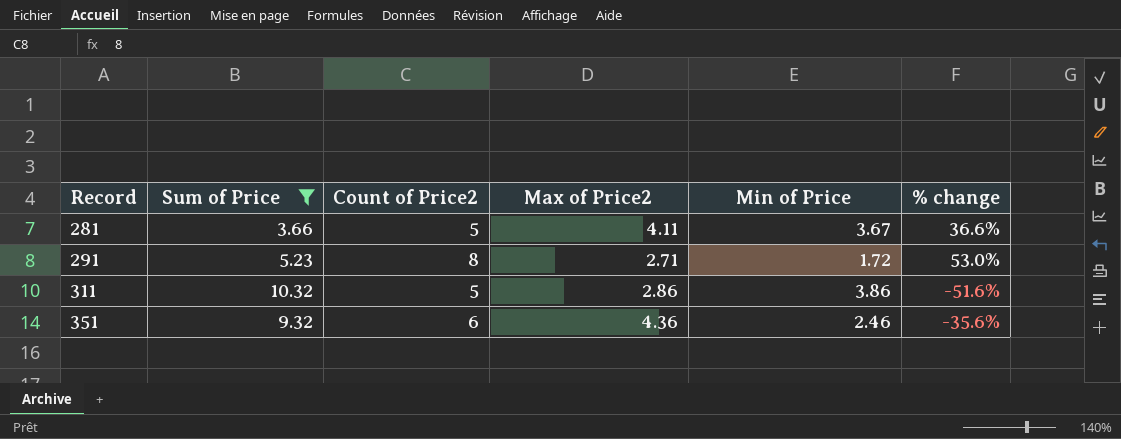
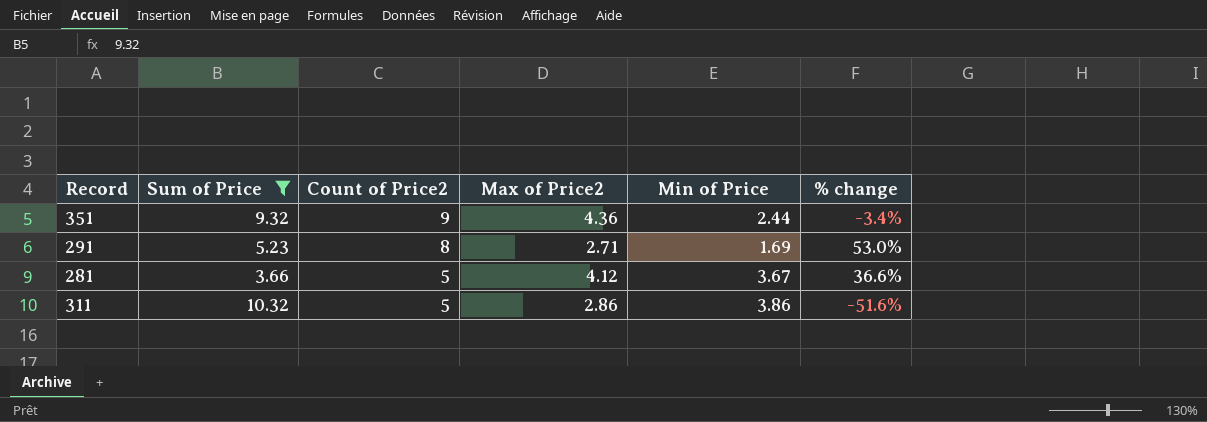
row order: Record ascending -> Count of Price2 descending
351 | Count of Price2: 6 -> 9
351 | Min of Price: 2.46 -> 2.44
351 | % change: -35.6% -> -3.4%
291 | Min of Price: 1.72 -> 1.69
281 | Max of Price2: 4.11 -> 4.12

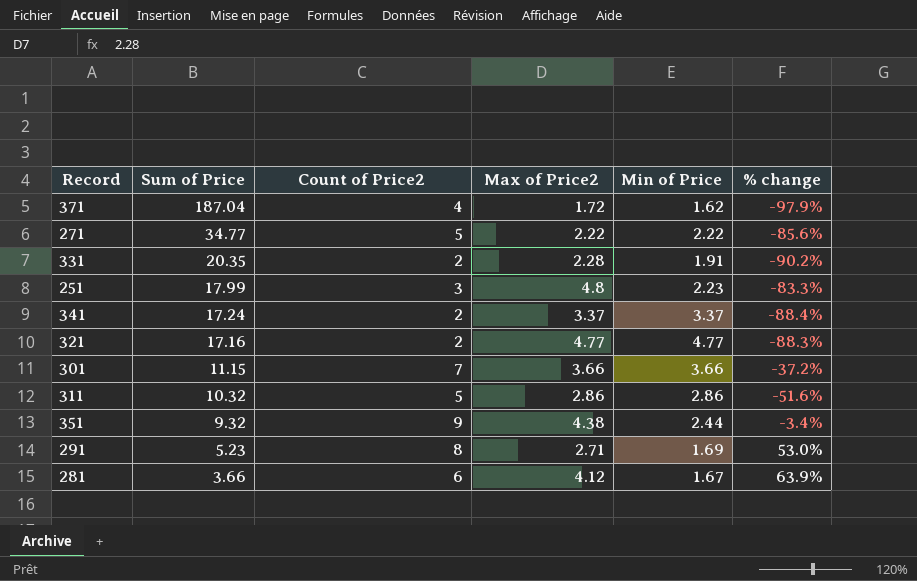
filter: Sum of Price <= 10.32 -> none
row order: Count of Price2 descending -> Sum of Price descending
311 | Min of Price: 3.86 -> 2.86
351 | Max of Price2: 4.36 -> 4.38
281 | Count of Price2: 5 -> 6
281 | Min of Price: 3.67 -> 1.67
281 | % change: 36.6% -> 63.9%

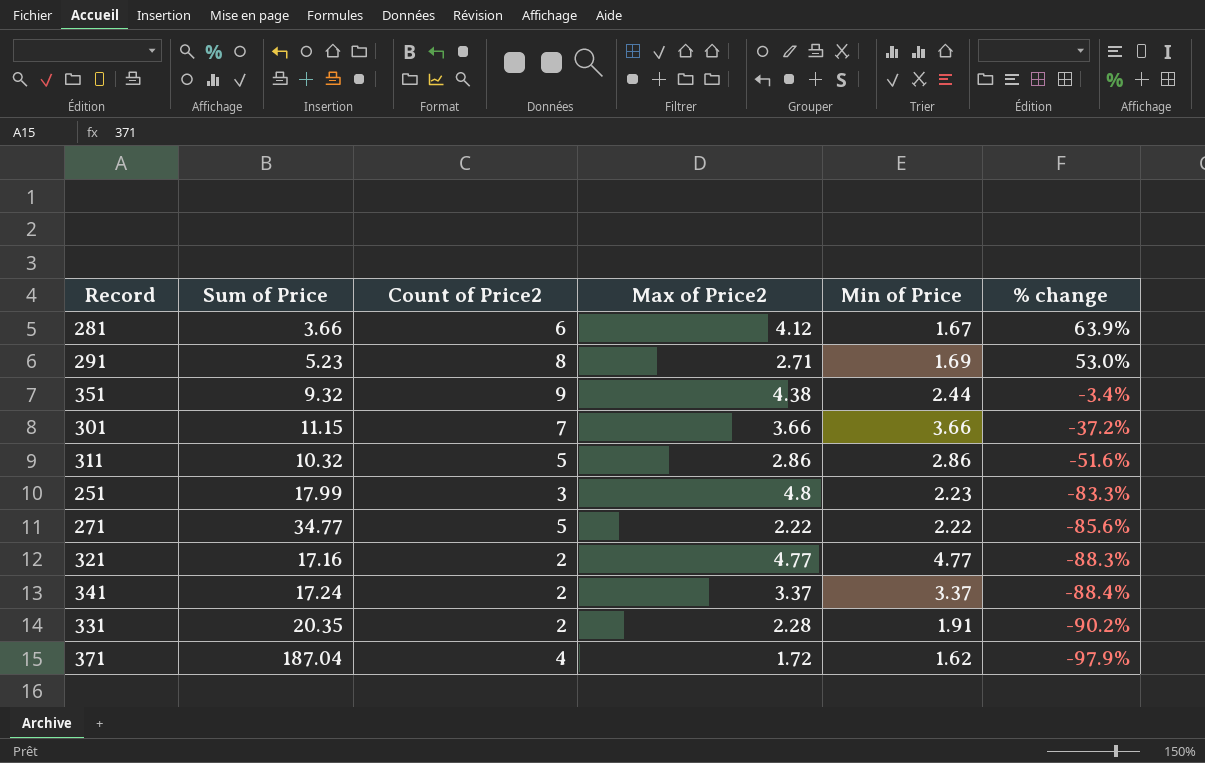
row order: Sum of Price descending -> % change descending

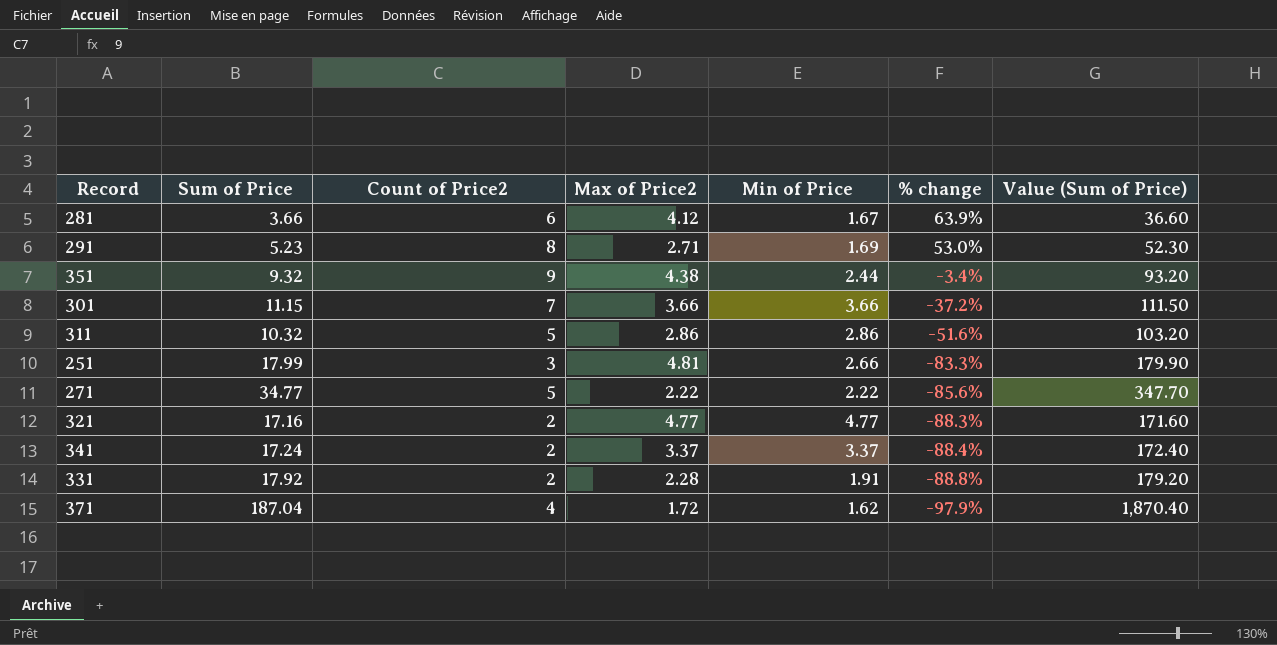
column Value (Sum of Price) | formula: none -> [Sum of Price] * 10
251 | Max of Price2: 4.8 -> 4.81
251 | Min of Price: 2.23 -> 2.66
331 | Sum of Price: 20.35 -> 17.92
331 | % change: -90.2% -> -88.8%

